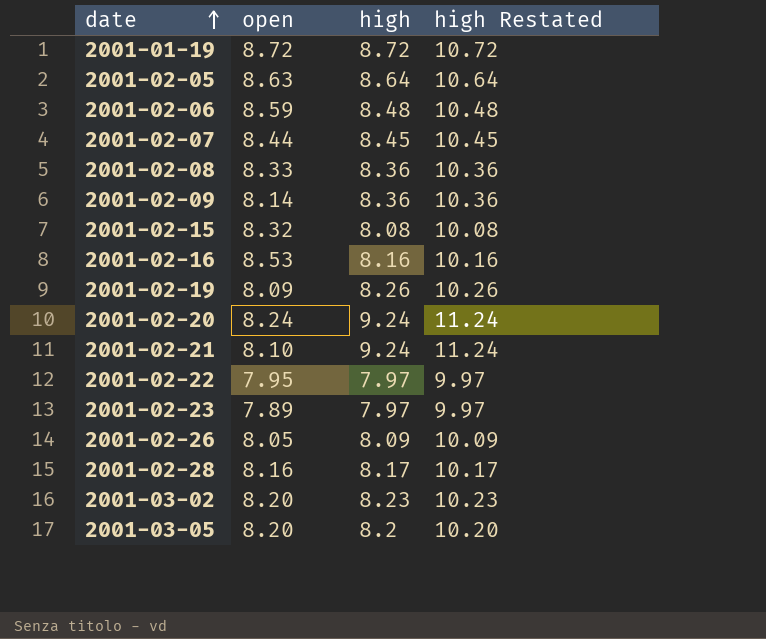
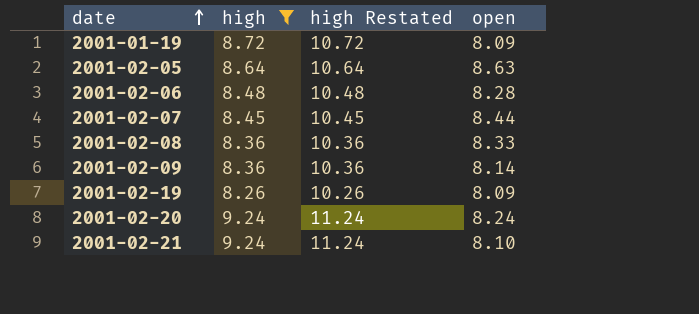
filter: none -> high >= 8.26
column open | position: 2 -> 4
2001-01-19 | open: 8.72 -> 8.09
2001-02-06 | open: 8.59 -> 8.28

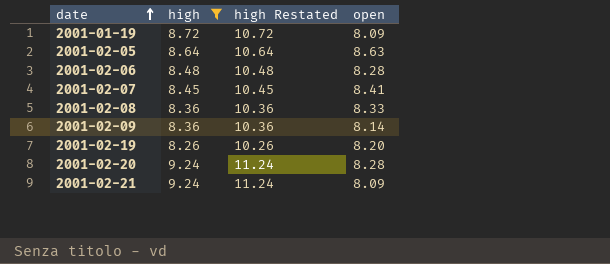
2001-02-07 | open: 8.44 -> 8.41
2001-02-19 | open: 8.09 -> 8.20
2001-02-20 | open: 8.24 -> 8.28
2001-02-21 | open: 8.10 -> 8.09

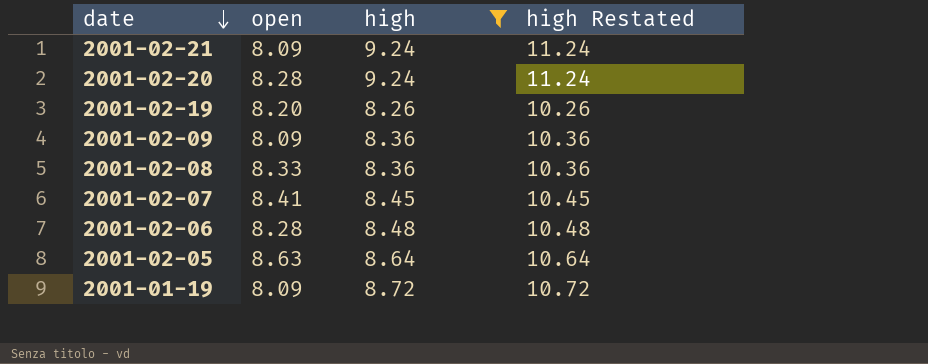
row order: date ascending -> date descending
column open | position: 4 -> 2
2001-02-09 | open: 8.14 -> 8.09

